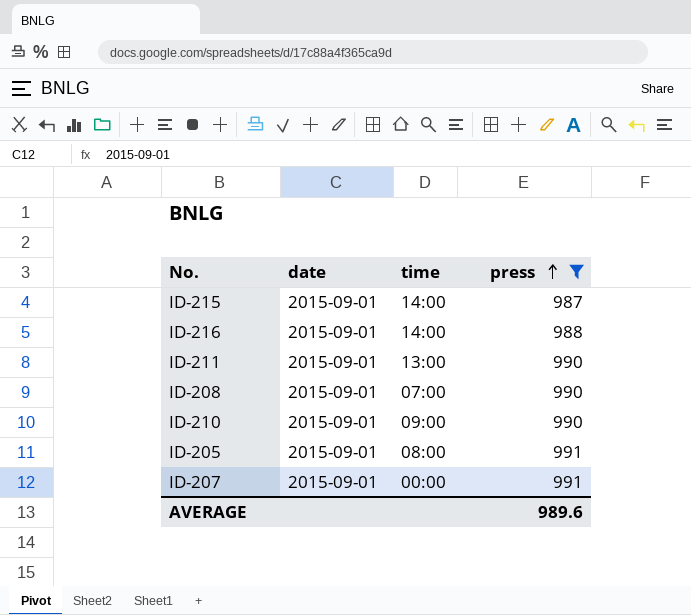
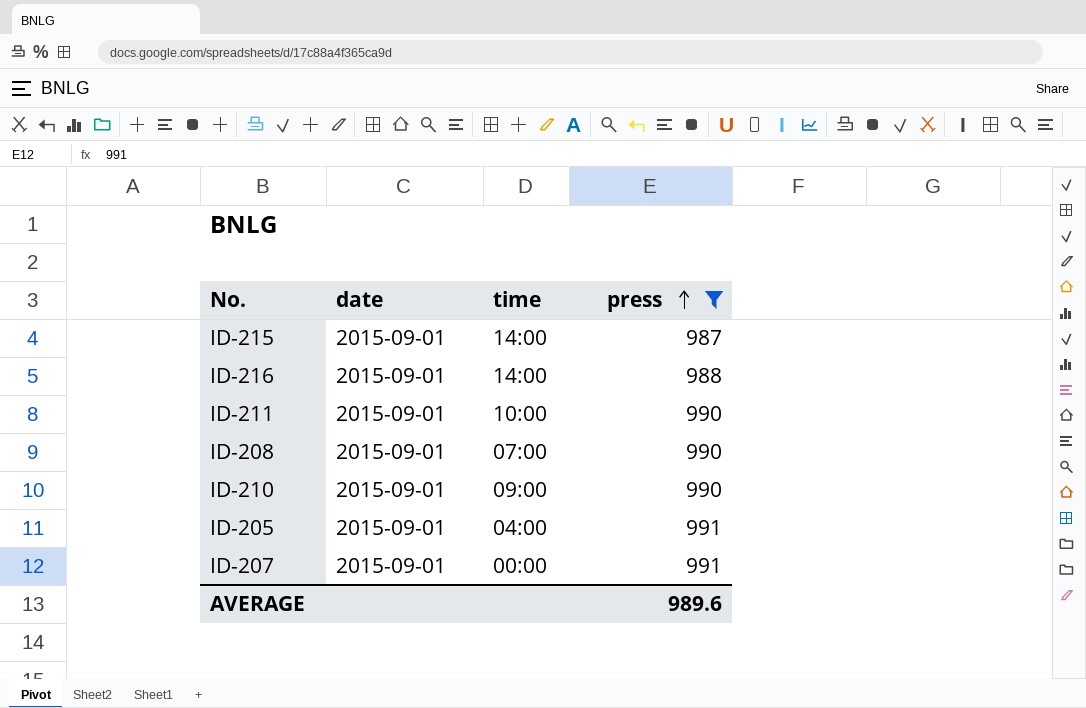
ID-211 | time: 13:00 -> 10:00
ID-205 | time: 08:00 -> 04:00

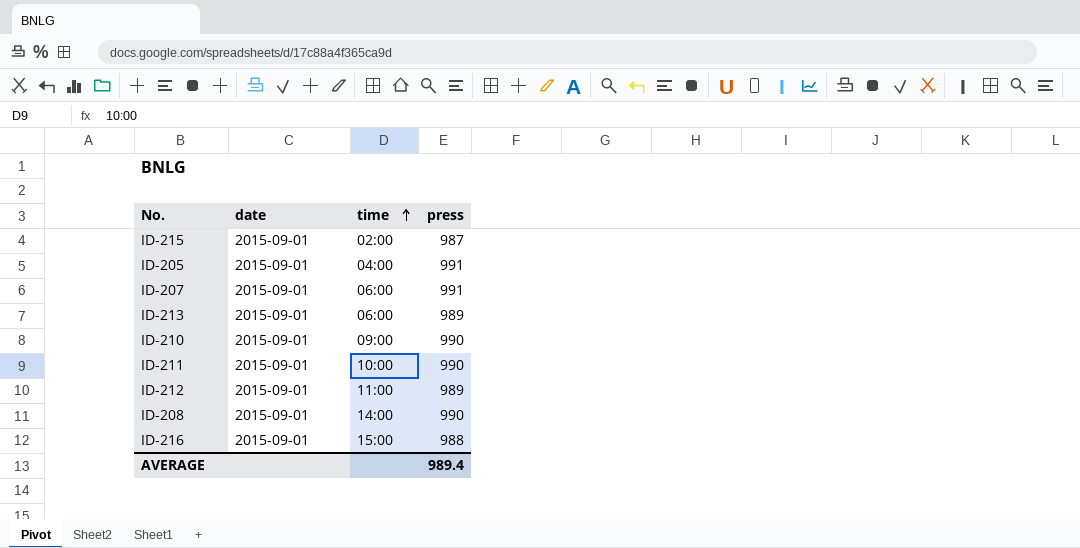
filter: press != 989 -> none
row order: press ascending -> time ascending
ID-215 | time: 14:00 -> 02:00
ID-207 | time: 00:00 -> 06:00
ID-208 | time: 07:00 -> 14:00
ID-216 | time: 14:00 -> 15:00
AVERAGE | press: 989.6 -> 989.4

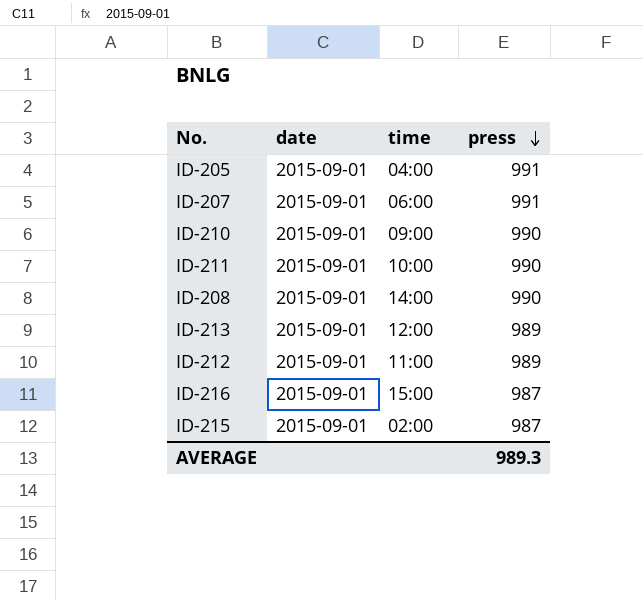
row order: time ascending -> press descending
ID-213 | time: 06:00 -> 12:00
ID-216 | press: 988 -> 987
AVERAGE | press: 989.4 -> 989.3

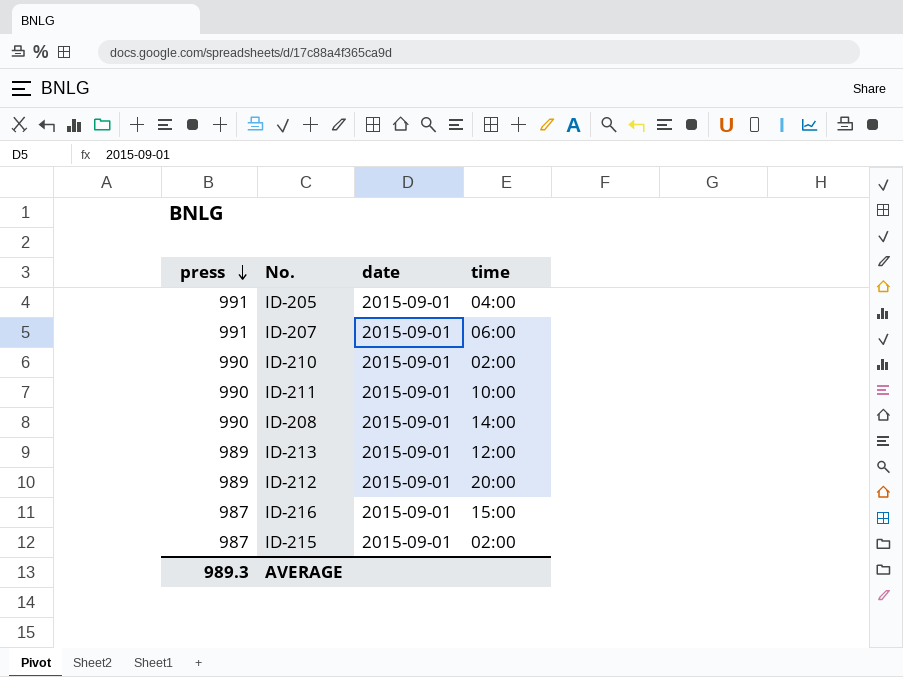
column press | position: 4 -> 1
ID-210 | time: 09:00 -> 02:00
ID-212 | time: 11:00 -> 20:00

